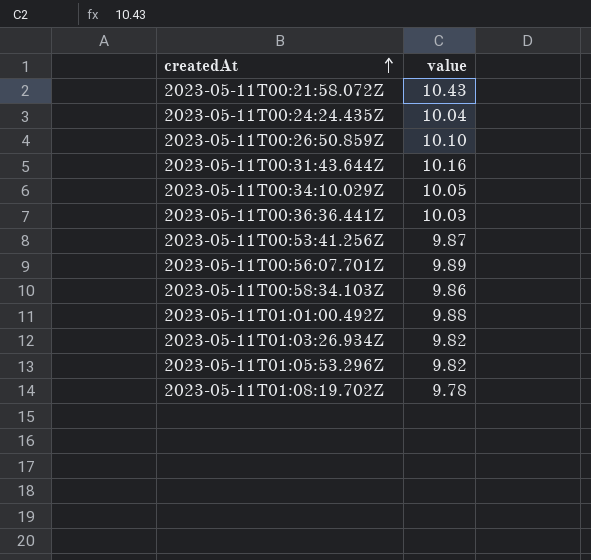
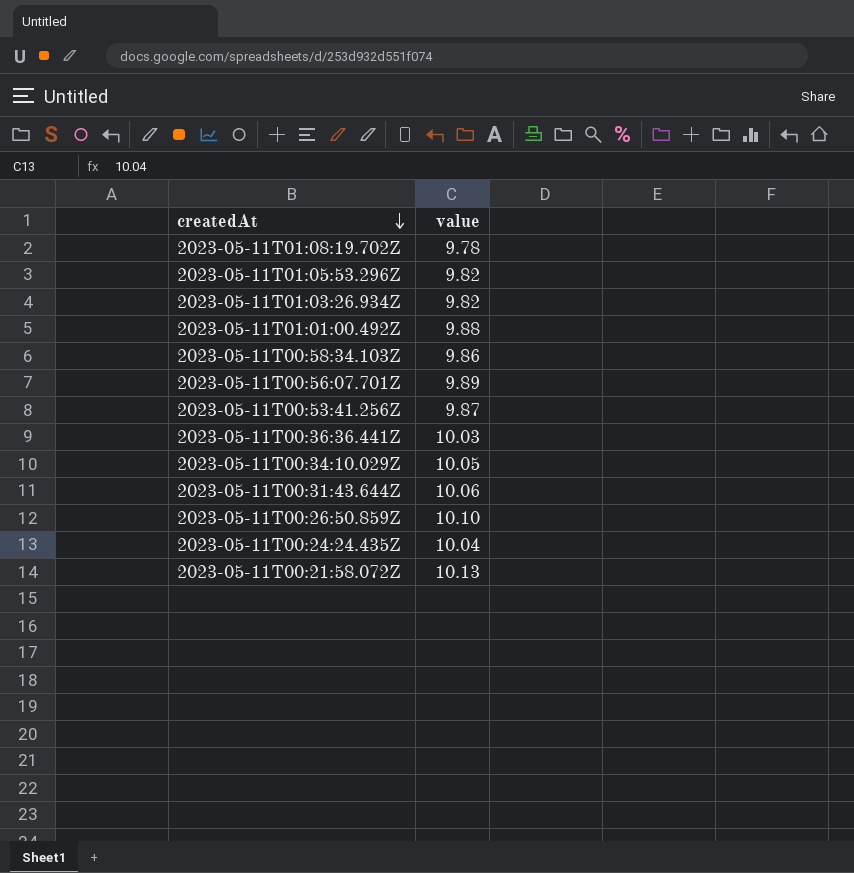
row order: createdAt ascending -> createdAt descending
2023-05-11T00:31:43.644Z | value: 10.16 -> 10.06
2023-05-11T00:21:58.072Z | value: 10.43 -> 10.13

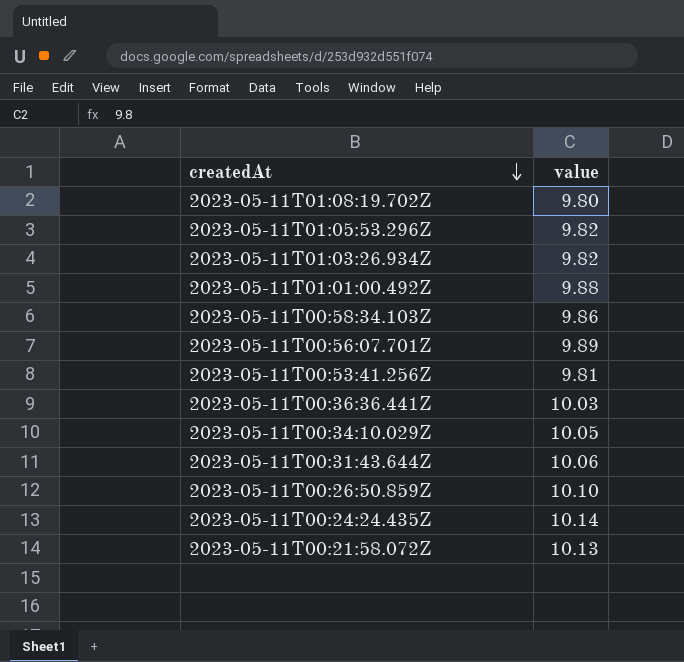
2023-05-11T01:08:19.702Z | value: 9.78 -> 9.80
2023-05-11T00:53:41.256Z | value: 9.87 -> 9.81
2023-05-11T00:24:24.435Z | value: 10.04 -> 10.14

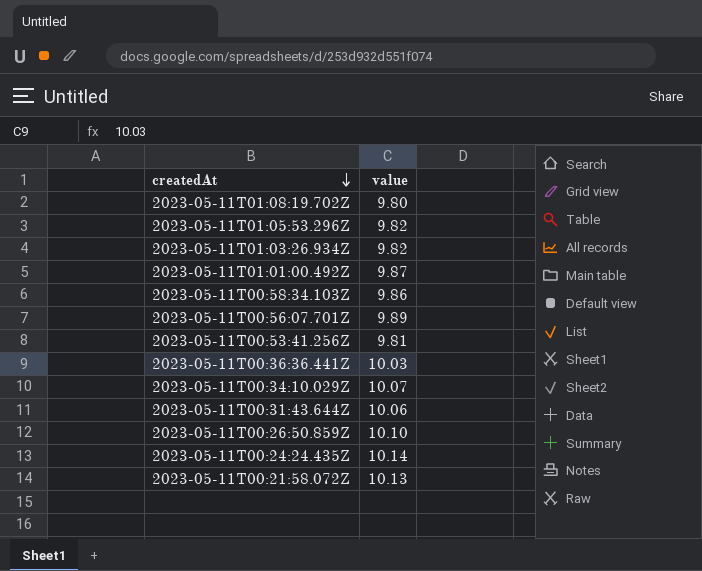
2023-05-11T01:01:00.492Z | value: 9.88 -> 9.87
2023-05-11T00:34:10.029Z | value: 10.05 -> 10.07

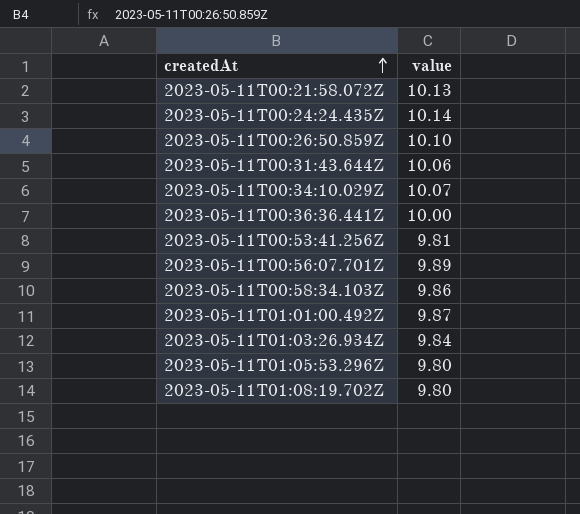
row order: createdAt descending -> createdAt ascending
2023-05-11T00:36:36.441Z | value: 10.03 -> 10.00
2023-05-11T01:03:26.934Z | value: 9.82 -> 9.84
2023-05-11T01:05:53.296Z | value: 9.82 -> 9.80

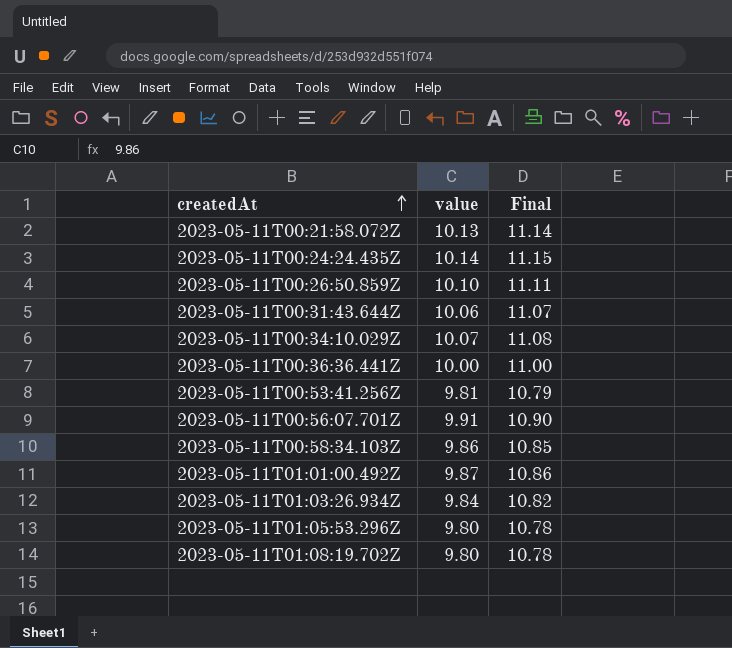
column Final | formula: none -> [value] * 1.1
2023-05-11T00:56:07.701Z | value: 9.89 -> 9.91

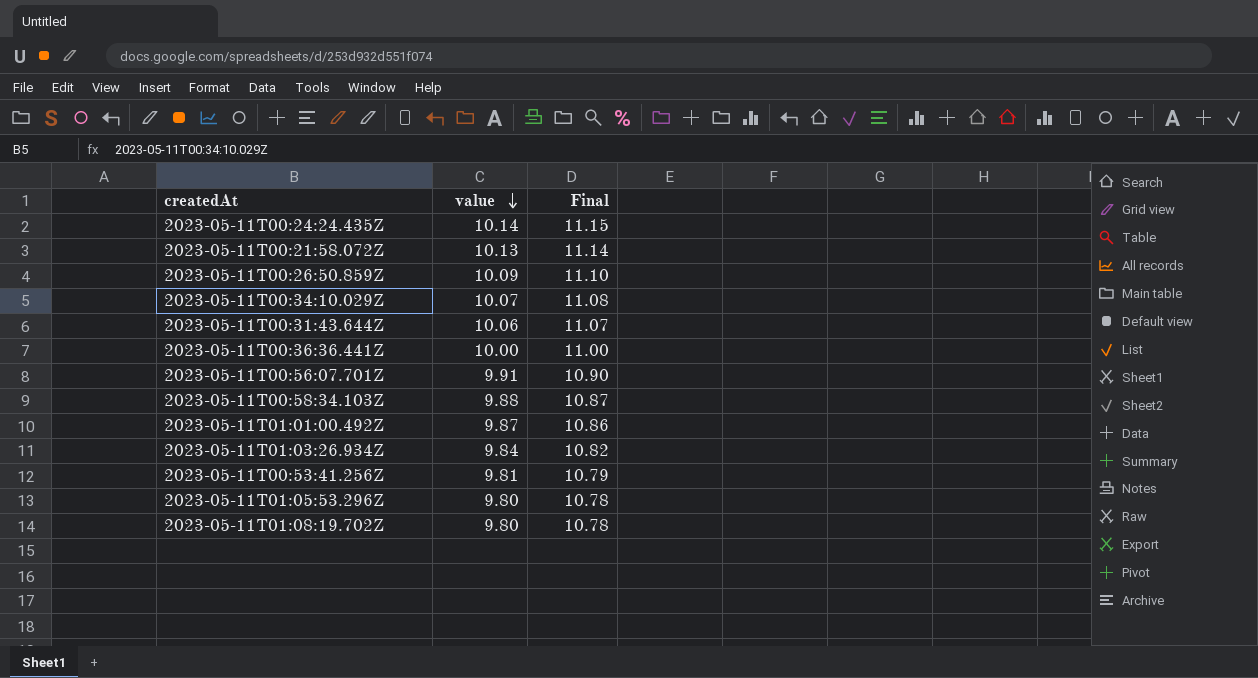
row order: createdAt ascending -> value descending
2023-05-11T00:26:50.859Z | value: 10.10 -> 10.09
2023-05-11T00:26:50.859Z | Final: 11.11 -> 11.10
2023-05-11T00:58:34.103Z | value: 9.86 -> 9.88
2023-05-11T00:58:34.103Z | Final: 10.85 -> 10.87

